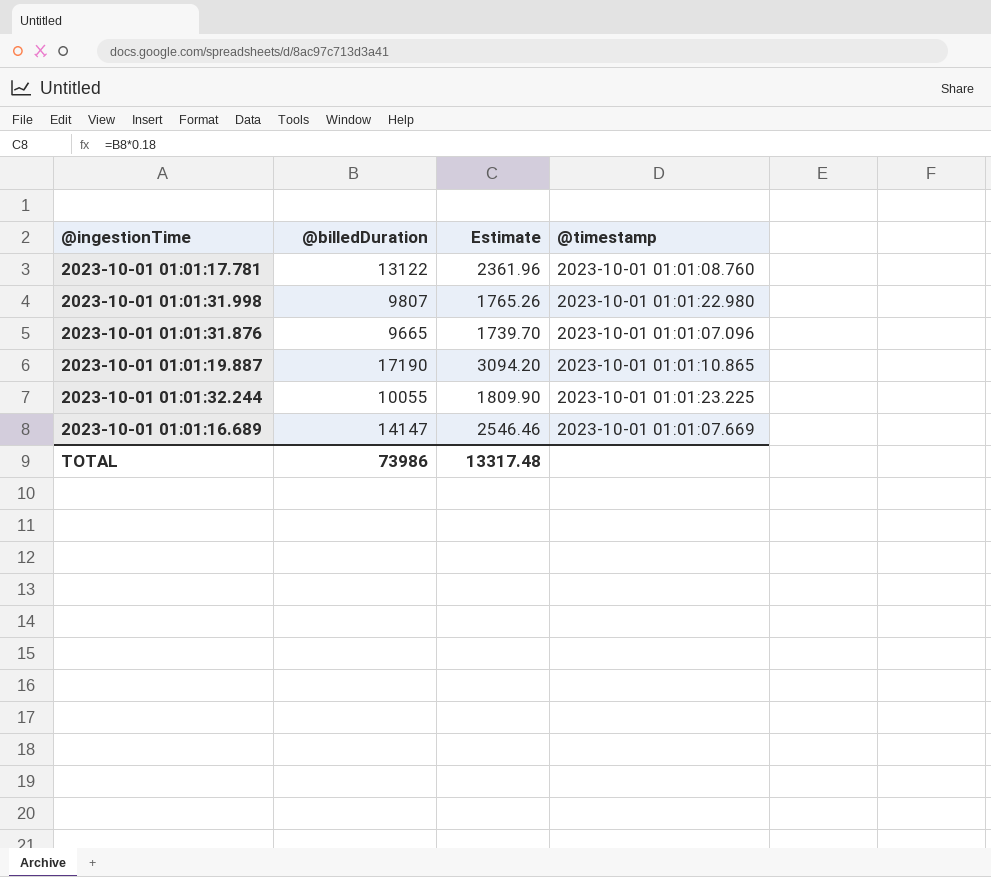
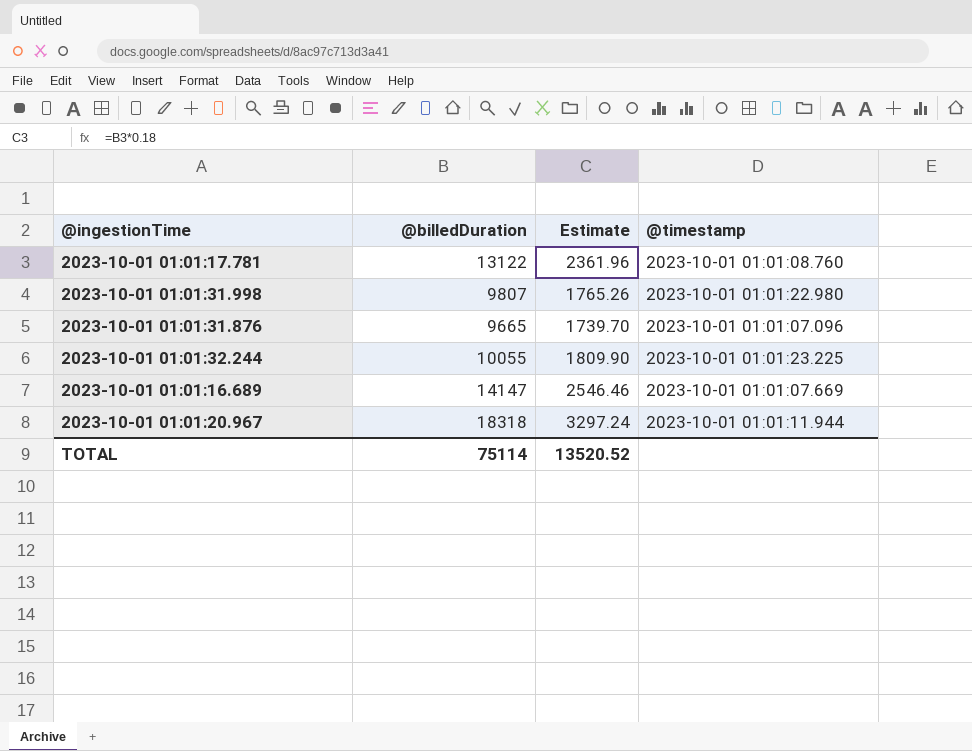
row 2023-10-01 01:01:19.887: 17190 | 3094.20 | 2023-10-01 01:01:10.865 -> none
row 2023-10-01 01:01:20.967: none -> 18318 | 3297.24 | 2023-10-01 01:01:11.944
TOTAL | @billedDuration: 73986 -> 75114
TOTAL | Estimate: 13317.48 -> 13520.52

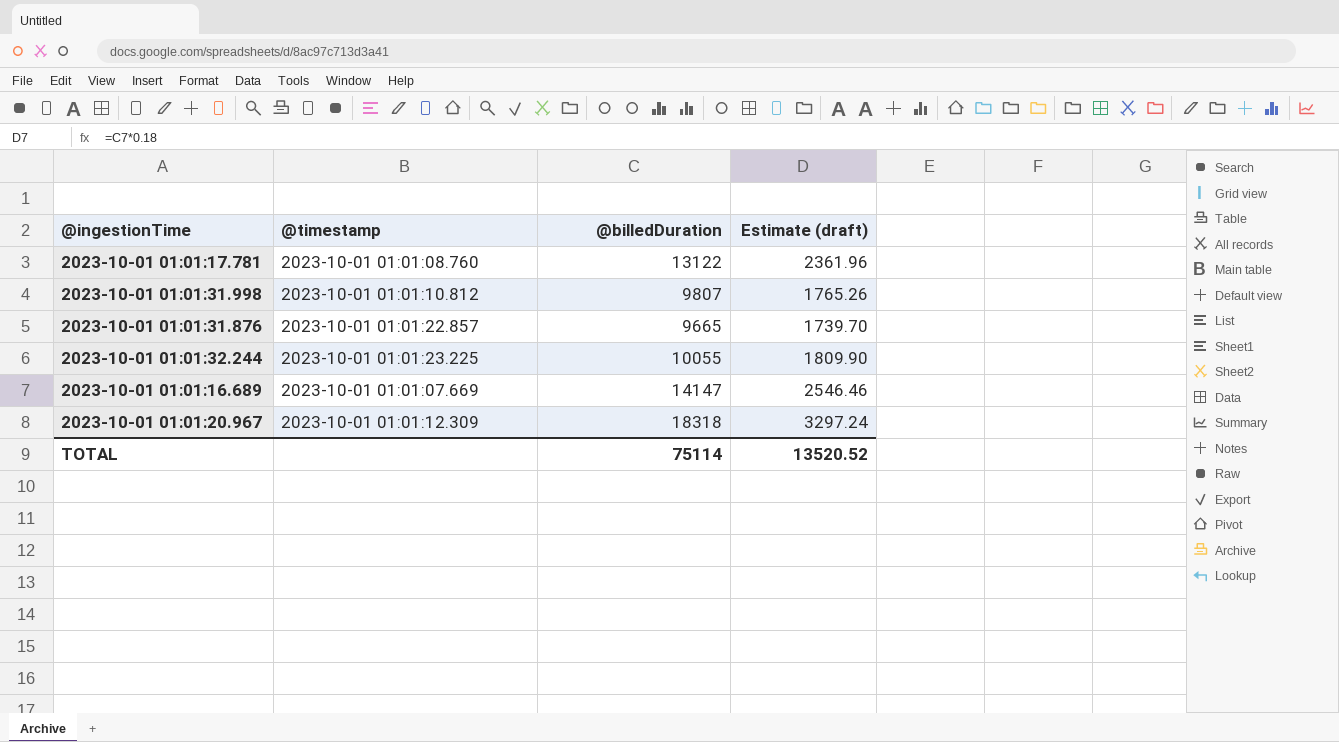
column @timestamp | position: 4 -> 2
column name: Estimate -> Estimate (draft)
2023-10-01 01:01:31.998 | @timestamp: 2023-10-01 01:01:22.980 -> 2023-10-01 01:01:10.812
2023-10-01 01:01:31.876 | @timestamp: 2023-10-01 01:01:07.096 -> 2023-10-01 01:01:22.857
2023-10-01 01:01:20.967 | @timestamp: 2023-10-01 01:01:11.944 -> 2023-10-01 01:01:12.309

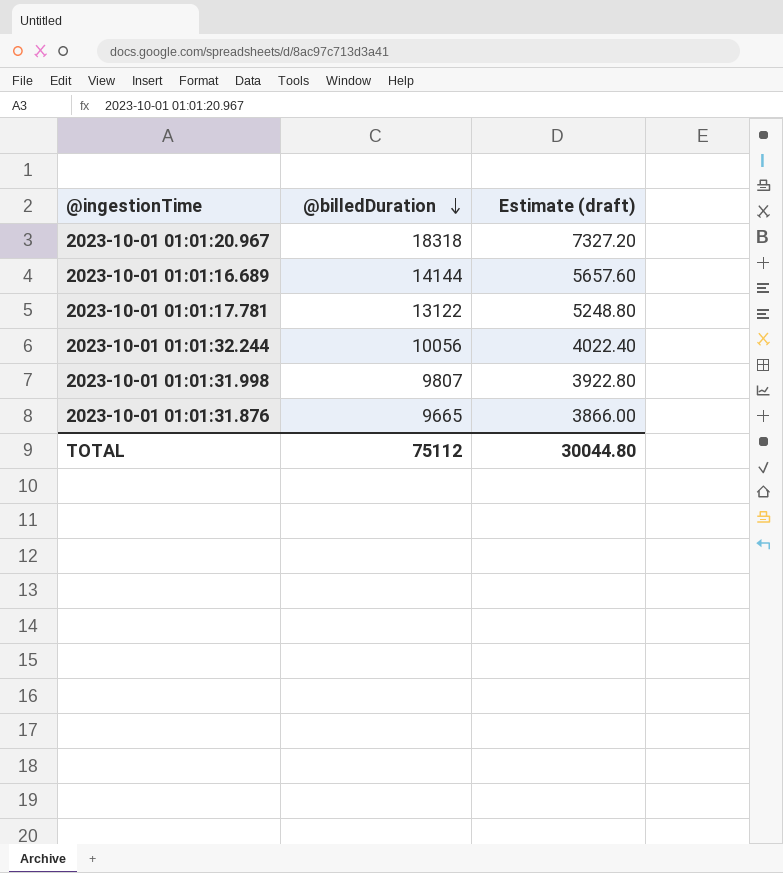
row order: none -> @billedDuration descending
column @timestamp | position: 2 -> none
column Estimate (draft) | formula: [@billedDuration] * 0.18 -> [@billedDuration] * 0.4
2023-10-01 01:01:16.689 | @billedDuration: 14147 -> 14144
2023-10-01 01:01:32.244 | @billedDuration: 10055 -> 10056
TOTAL | @billedDuration: 75114 -> 75112
TOTAL | Estimate (draft): 13520.52 -> 30044.80

